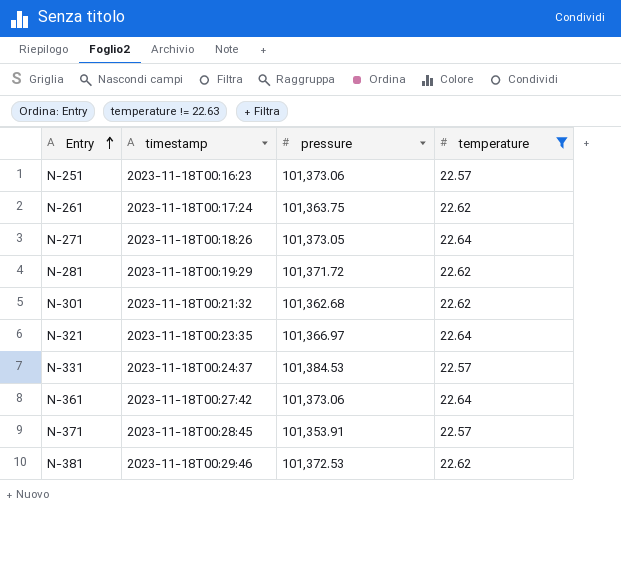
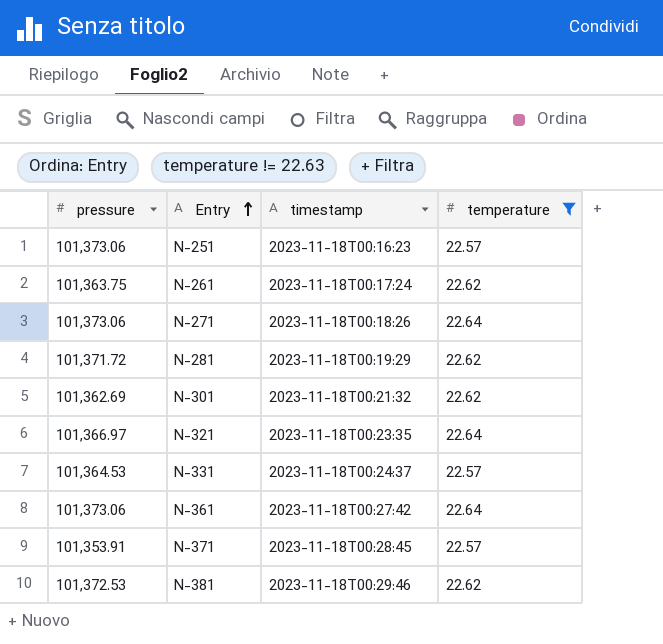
column pressure | position: 3 -> 1
N-271 | pressure: 101,373.05 -> 101,373.06
N-301 | pressure: 101,362.68 -> 101,362.69
N-331 | pressure: 101,384.53 -> 101,364.53

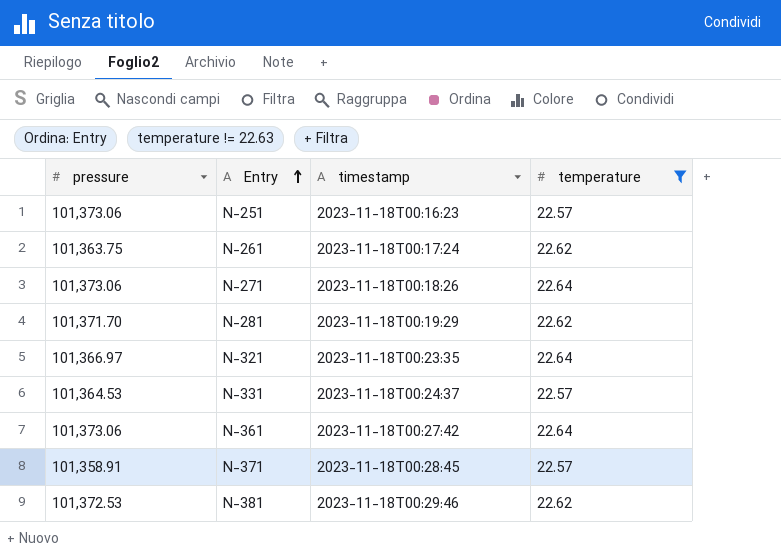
row N-301: 101,362.69 | 2023-11-18T00:21:32 | 22.62 -> none
N-281 | pressure: 101,371.72 -> 101,371.70
N-371 | pressure: 101,353.91 -> 101,358.91

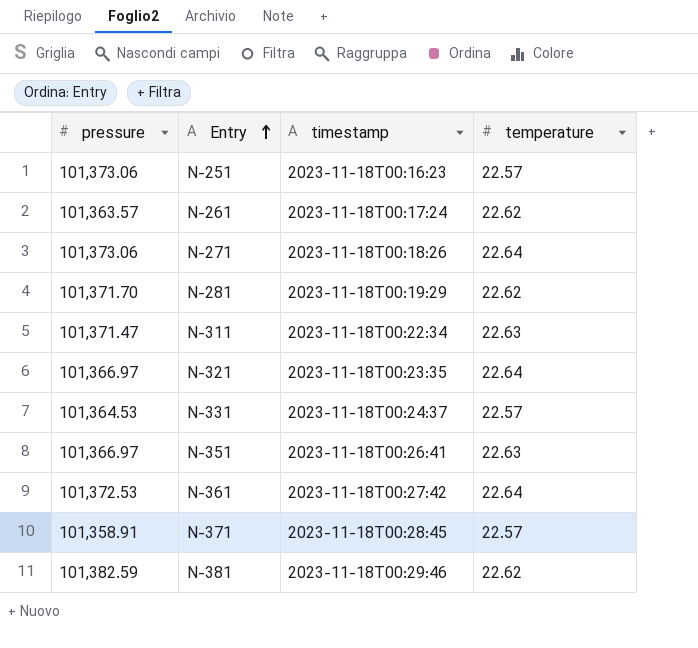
filter: temperature != 22.63 -> none
N-261 | pressure: 101,363.75 -> 101,363.57
N-361 | pressure: 101,373.06 -> 101,372.53
N-381 | pressure: 101,372.53 -> 101,382.59

